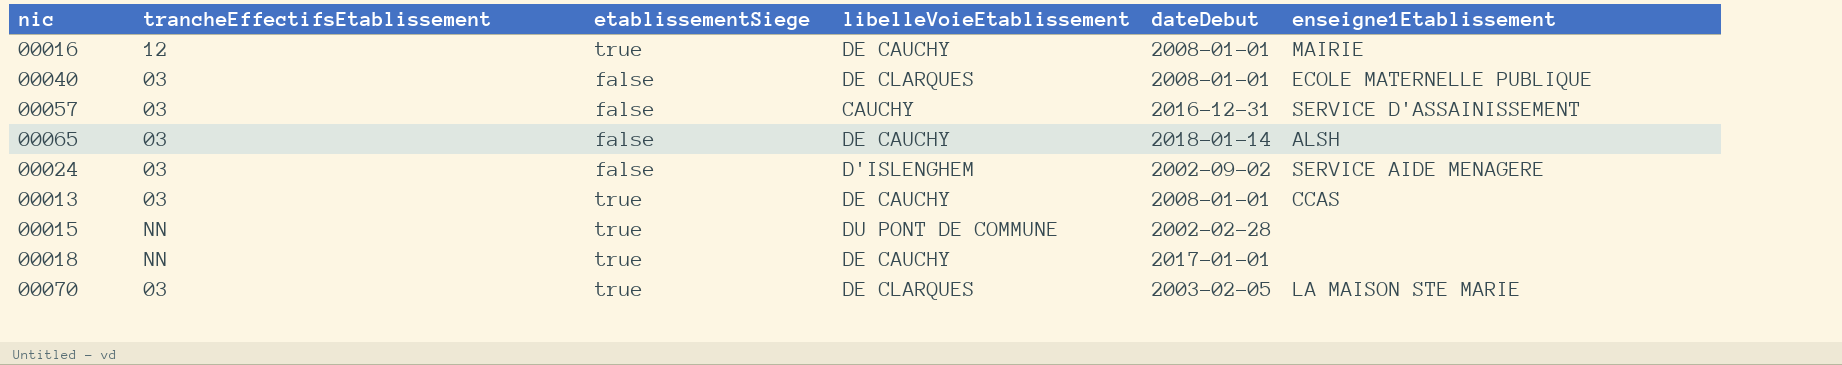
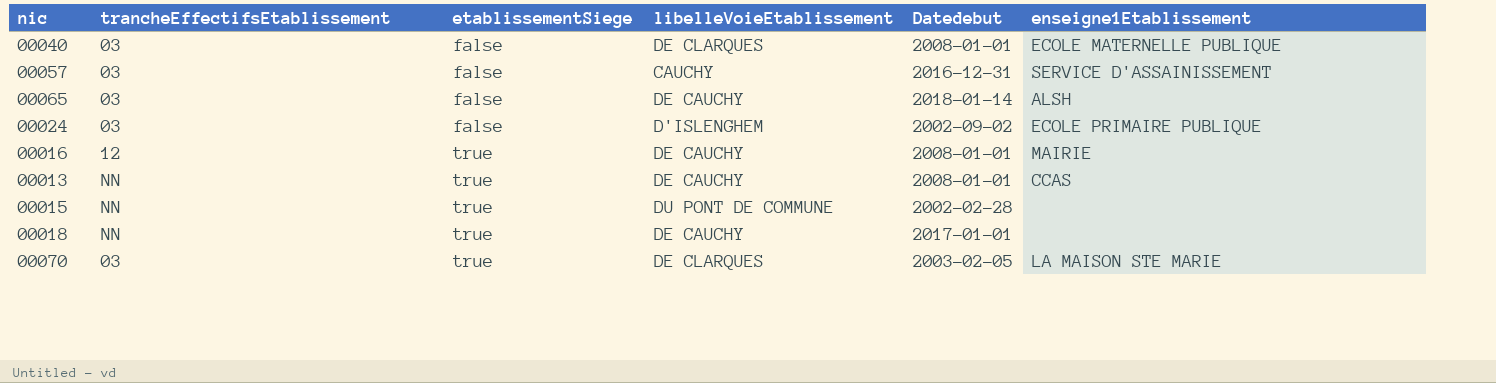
row order: none -> etablissementSiege ascending
column name: dateDebut -> Datedebut
00024 | enseigne1Etablissement: SERVICE AIDE MENAGERE -> ECOLE PRIMAIRE PUBLIQUE
00013 | trancheEffectifsEtablissement: 03 -> NN

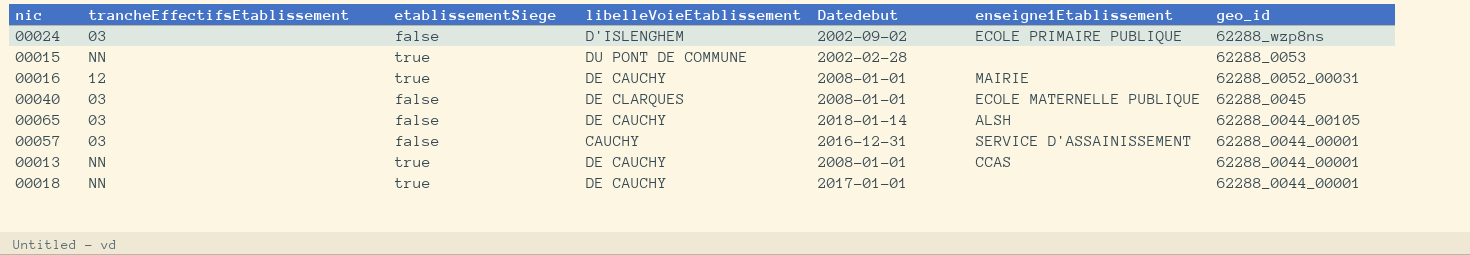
row order: etablissementSiege ascending -> geo_id descending
column geo_id | position: none -> 7
row 00070: 03 | true | DE CLARQUES | 2003-02-05 | LA MAISON STE MARIE -> none

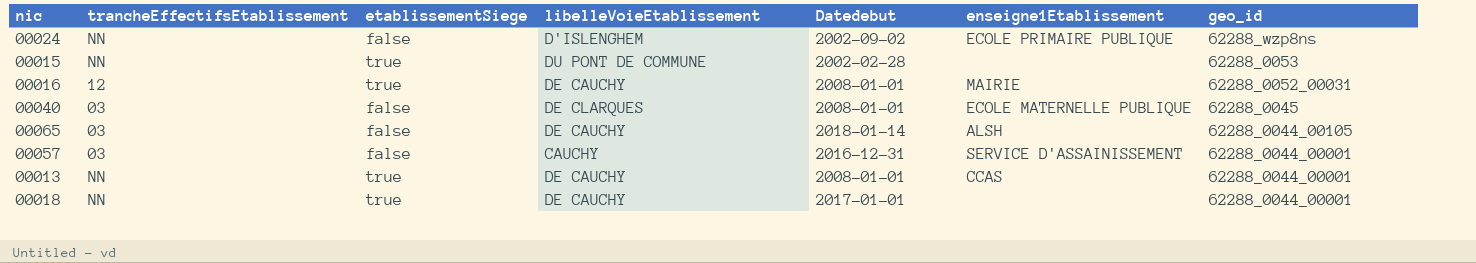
00024 | trancheEffectifsEtablissement: 03 -> NN

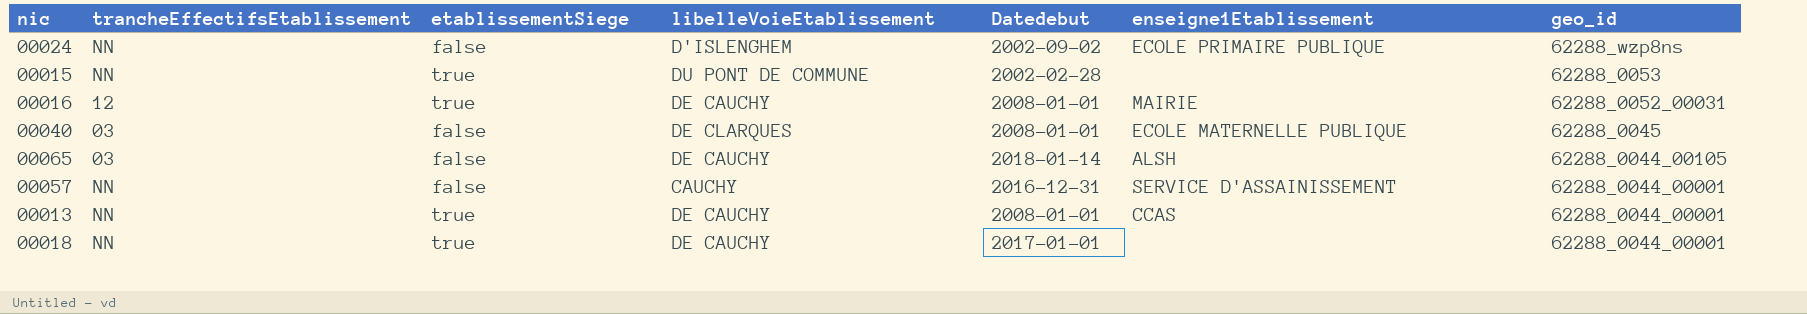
00057 | trancheEffectifsEtablissement: 03 -> NN

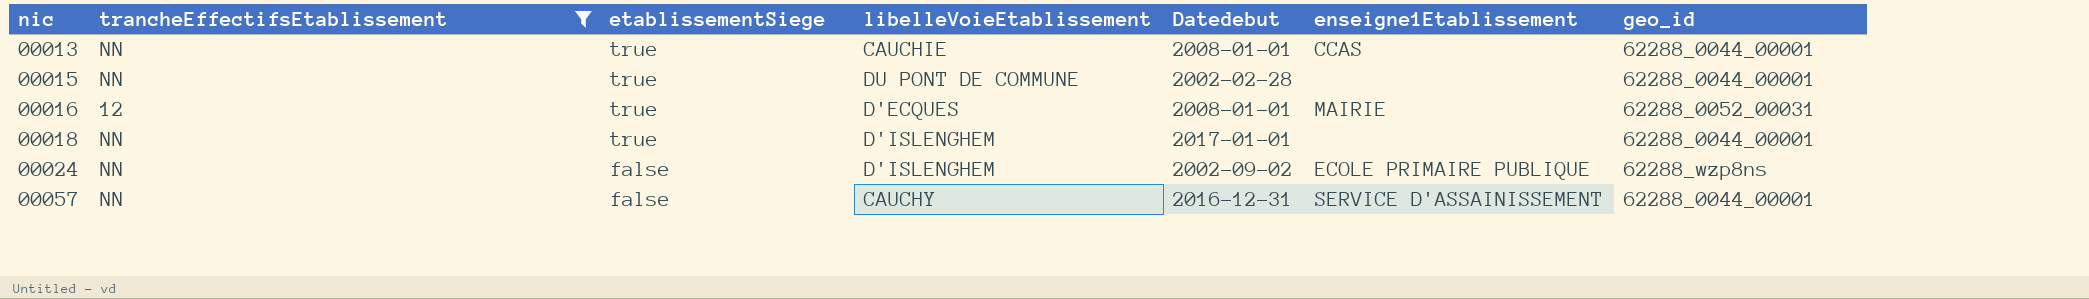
filter: none -> trancheEffectifsEtablissement != 03
row order: geo_id descending -> nic ascending
00013 | libelleVoieEtablissement: DE CAUCHY -> CAUCHIE
00015 | geo_id: 62288_0053 -> 62288_0044_00001
00016 | libelleVoieEtablissement: DE CAUCHY -> D'ECQUES
00018 | libelleVoieEtablissement: DE CAUCHY -> D'ISLENGHEM

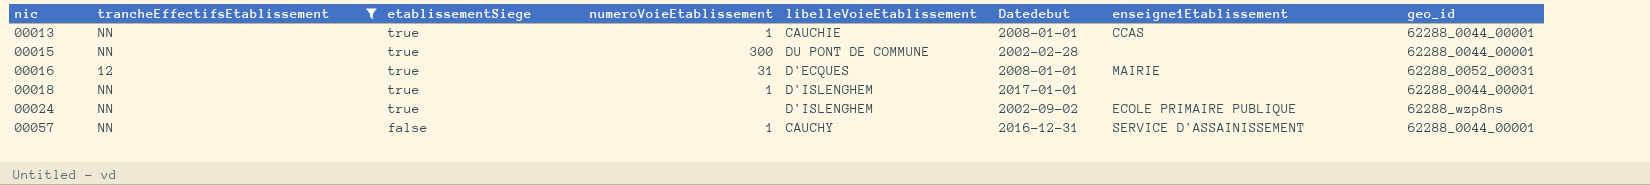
column numeroVoieEtablissement | position: none -> 4
00024 | etablissementSiege: false -> true

